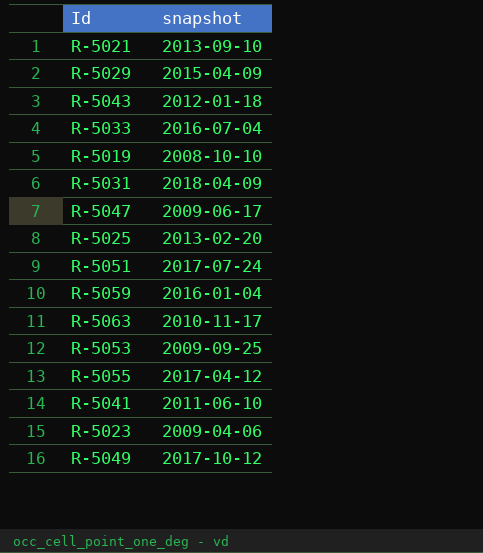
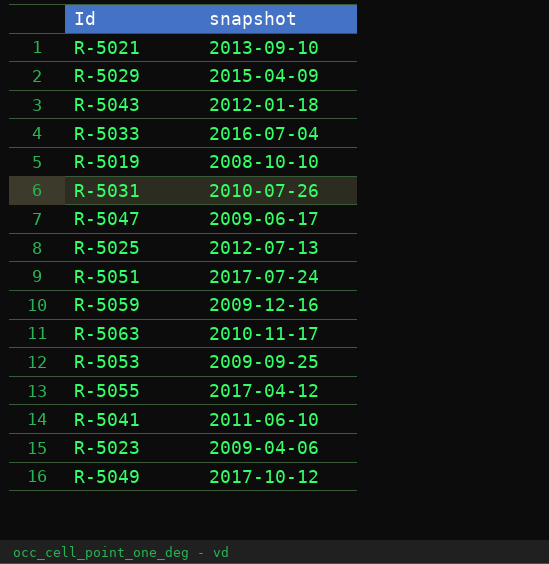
R-5031 | snapshot: 2018-04-09 -> 2010-07-26
R-5025 | snapshot: 2013-02-20 -> 2012-07-13
R-5059 | snapshot: 2016-01-04 -> 2009-12-16

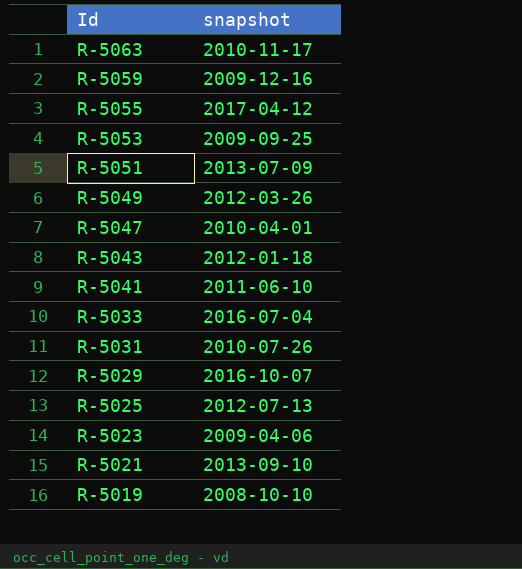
row order: none -> Id descending
R-5051 | snapshot: 2017-07-24 -> 2013-07-09
R-5049 | snapshot: 2017-10-12 -> 2012-03-26
R-5047 | snapshot: 2009-06-17 -> 2010-04-01
R-5029 | snapshot: 2015-04-09 -> 2016-10-07

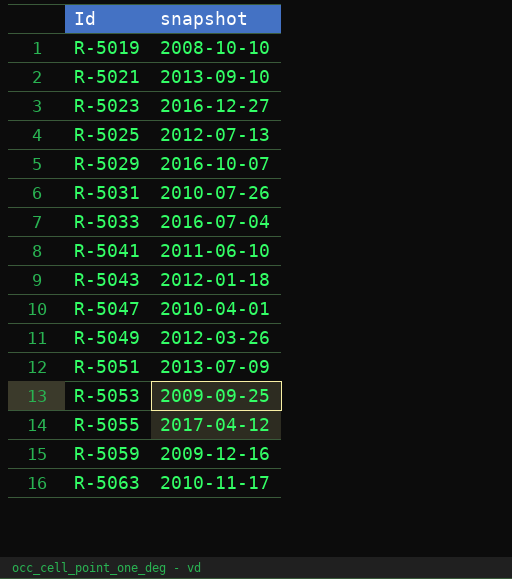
row order: Id descending -> Id ascending
R-5023 | snapshot: 2009-04-06 -> 2016-12-27

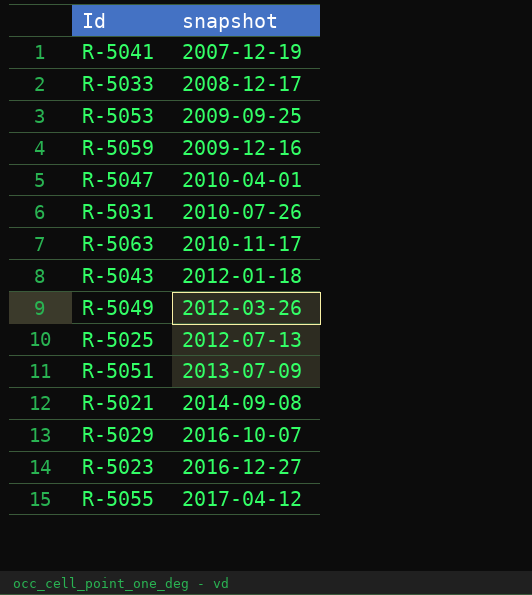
row order: Id ascending -> snapshot ascending
row R-5019: 2008-10-10 -> none
R-5041 | snapshot: 2011-06-10 -> 2007-12-19
R-5033 | snapshot: 2016-07-04 -> 2008-12-17
R-5021 | snapshot: 2013-09-10 -> 2014-09-08

